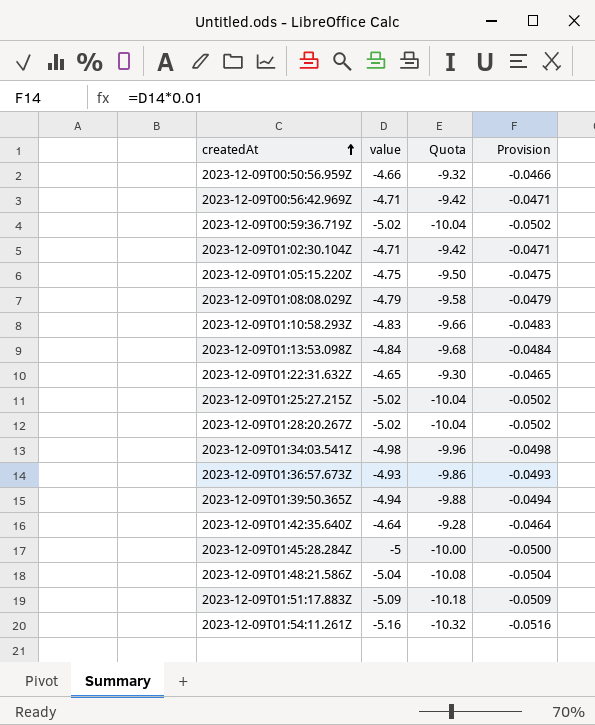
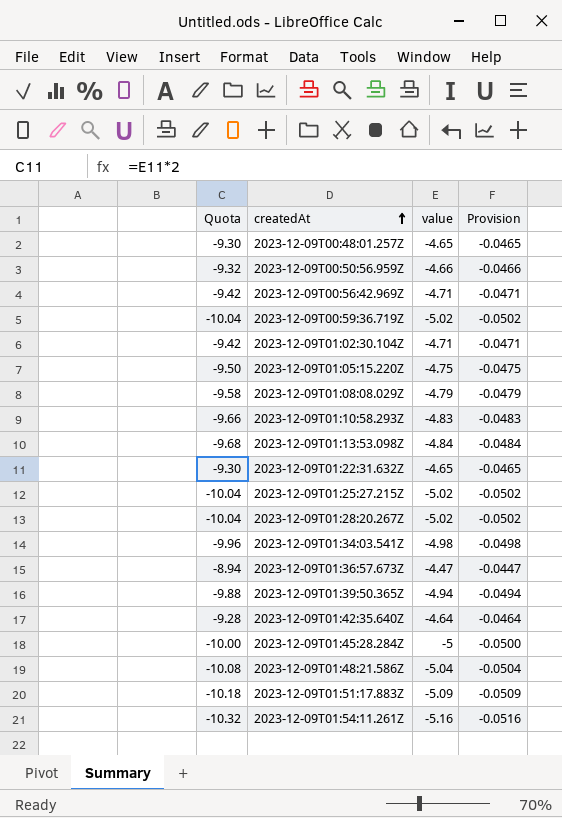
column Quota | position: 3 -> 1
row 2023-12-09T00:48:01.257Z: none -> -9.30 | -4.65 | -0.0465
2023-12-09T01:36:57.673Z | Quota: -9.86 -> -8.94
2023-12-09T01:36:57.673Z | value: -4.93 -> -4.47
2023-12-09T01:36:57.673Z | Provision: -0.0493 -> -0.0447

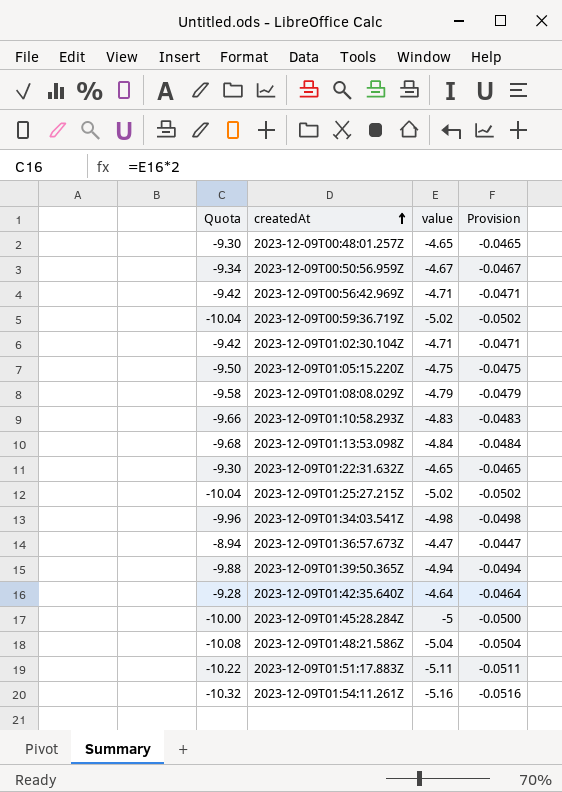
row 2023-12-09T01:28:20.267Z: -10.04 | -5.02 | -0.0502 -> none
2023-12-09T00:50:56.959Z | Quota: -9.32 -> -9.34
2023-12-09T00:50:56.959Z | value: -4.66 -> -4.67
2023-12-09T00:50:56.959Z | Provision: -0.0466 -> -0.0467
2023-12-09T01:51:17.883Z | Quota: -10.18 -> -10.22
2023-12-09T01:51:17.883Z | value: -5.09 -> -5.11
2023-12-09T01:51:17.883Z | Provision: -0.0509 -> -0.0511

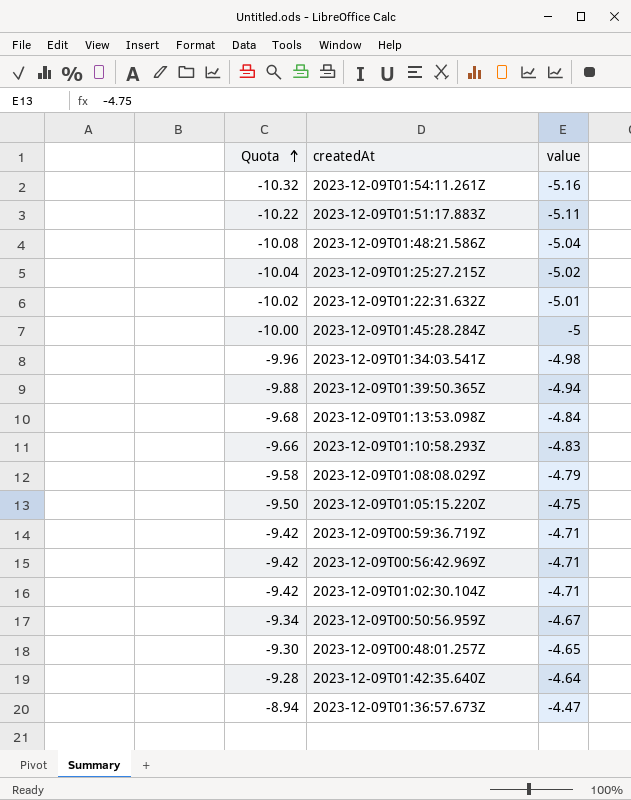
row order: createdAt ascending -> Quota ascending
column Provision | formula: [value] * 0.01 -> none
2023-12-09T01:22:31.632Z | Quota: -9.30 -> -10.02
2023-12-09T01:22:31.632Z | value: -4.65 -> -5.01
2023-12-09T00:59:36.719Z | Quota: -10.04 -> -9.42
2023-12-09T00:59:36.719Z | value: -5.02 -> -4.71

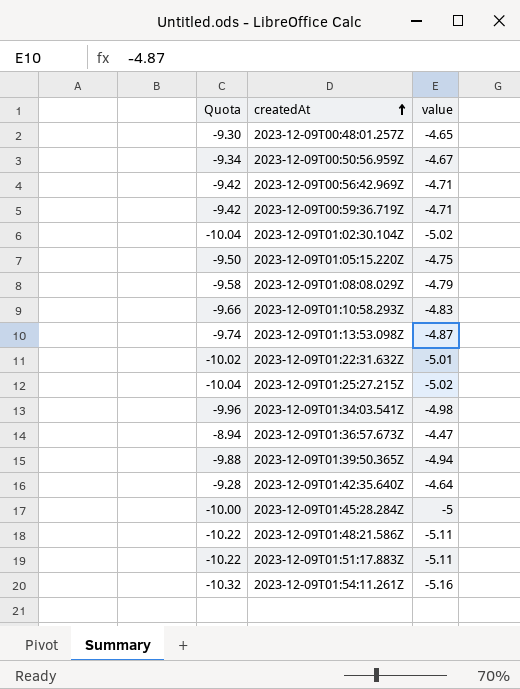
row order: Quota ascending -> createdAt ascending
2023-12-09T01:02:30.104Z | Quota: -9.42 -> -10.04
2023-12-09T01:02:30.104Z | value: -4.71 -> -5.02
2023-12-09T01:13:53.098Z | Quota: -9.68 -> -9.74
2023-12-09T01:13:53.098Z | value: -4.84 -> -4.87
2023-12-09T01:48:21.586Z | Quota: -10.08 -> -10.22
2023-12-09T01:48:21.586Z | value: -5.04 -> -5.11

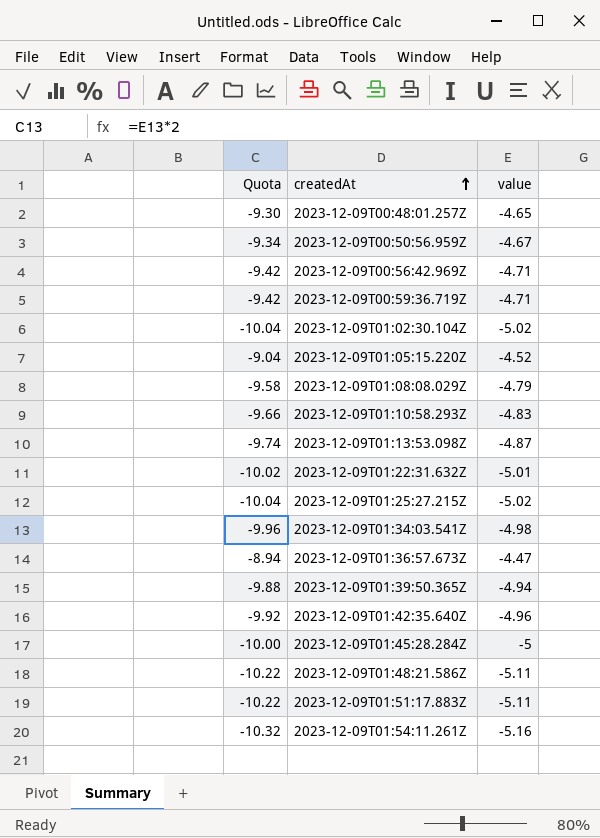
2023-12-09T01:05:15.220Z | Quota: -9.50 -> -9.04
2023-12-09T01:05:15.220Z | value: -4.75 -> -4.52
2023-12-09T01:42:35.640Z | Quota: -9.28 -> -9.92
2023-12-09T01:42:35.640Z | value: -4.64 -> -4.96

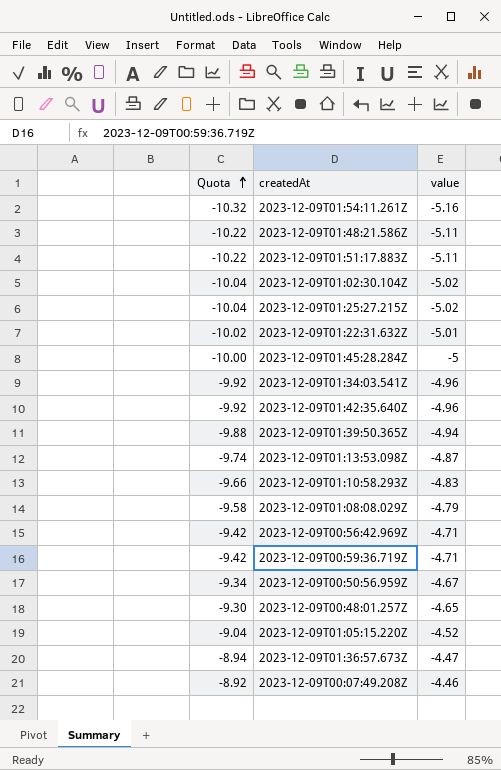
row order: createdAt ascending -> Quota ascending
2023-12-09T01:34:03.541Z | Quota: -9.96 -> -9.92
2023-12-09T01:34:03.541Z | value: -4.98 -> -4.96
row 2023-12-09T00:07:49.208Z: none -> -8.92 | -4.46

